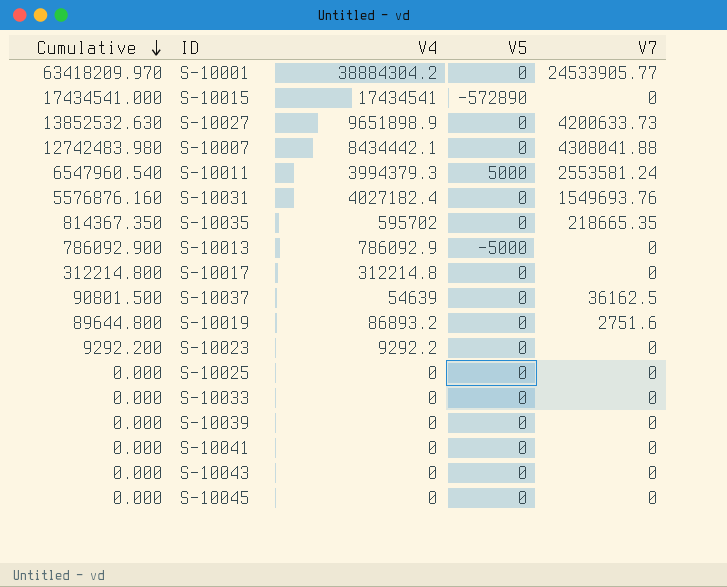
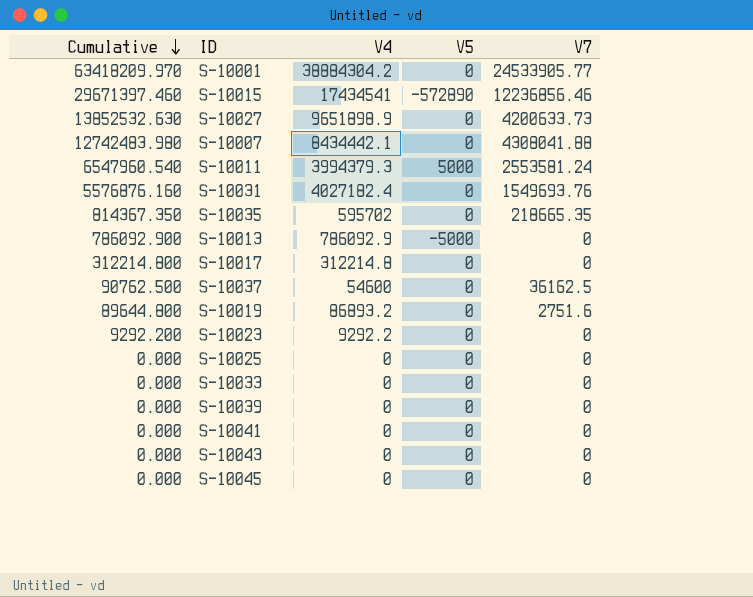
S-10015 | Cumulative: 17434541.000 -> 29671397.460
S-10015 | V7: 0 -> 12236856.46
S-10037 | Cumulative: 90801.500 -> 90762.500
S-10037 | V4: 54639 -> 54600

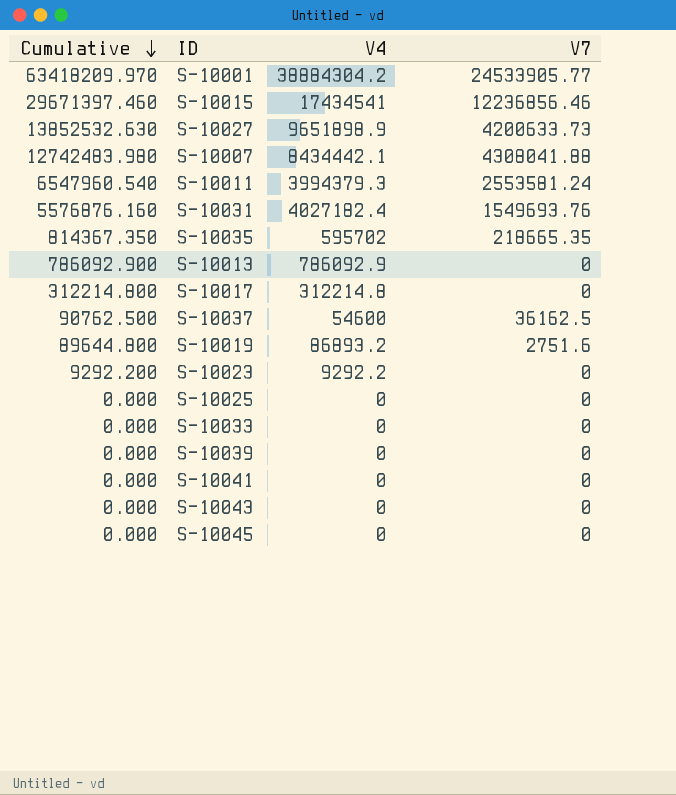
column V5 | position: 4 -> none

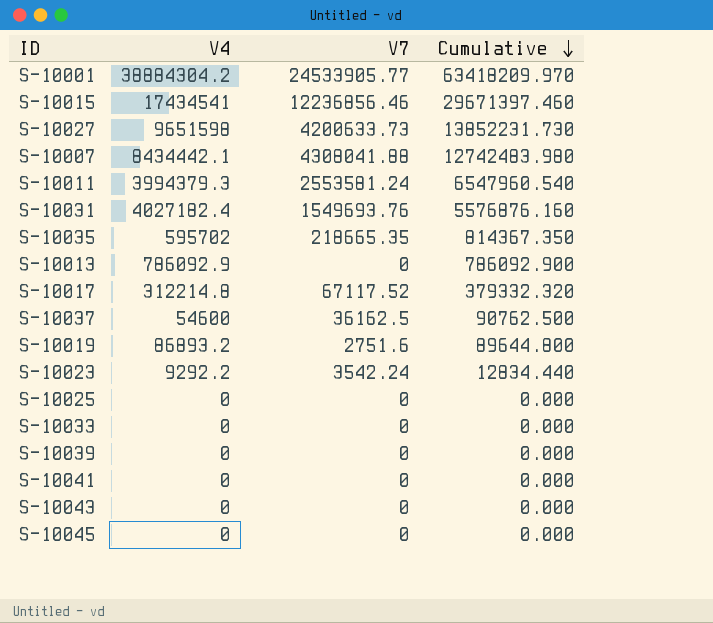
column Cumulative | position: 1 -> 4
S-10027 | V4: 9651898.9 -> 9651598
S-10027 | Cumulative: 13852532.630 -> 13852231.730
S-10017 | V7: 0 -> 67117.52
S-10017 | Cumulative: 312214.800 -> 379332.320
S-10023 | V7: 0 -> 3542.24
S-10023 | Cumulative: 9292.200 -> 12834.440

